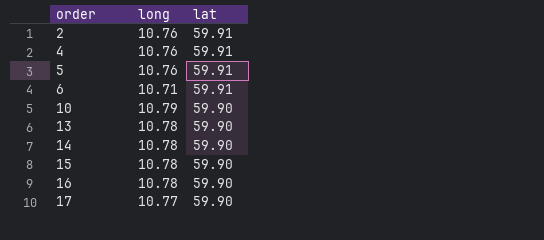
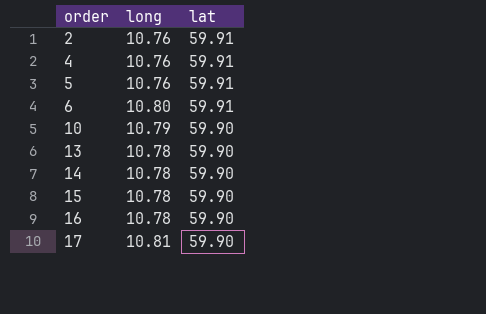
6 | long: 10.71 -> 10.80
17 | long: 10.77 -> 10.81

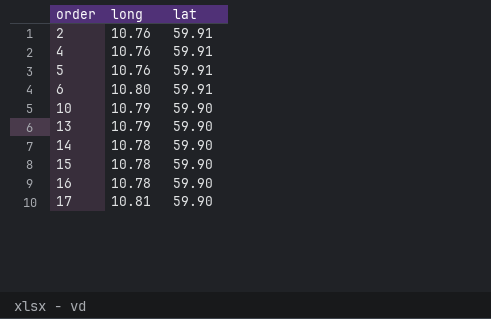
13 | long: 10.78 -> 10.79

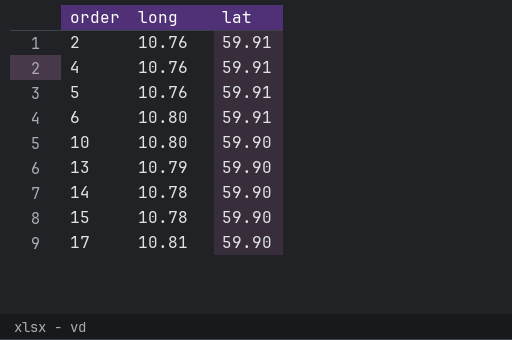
row 16: 10.78 | 59.90 -> none
10 | long: 10.79 -> 10.80

